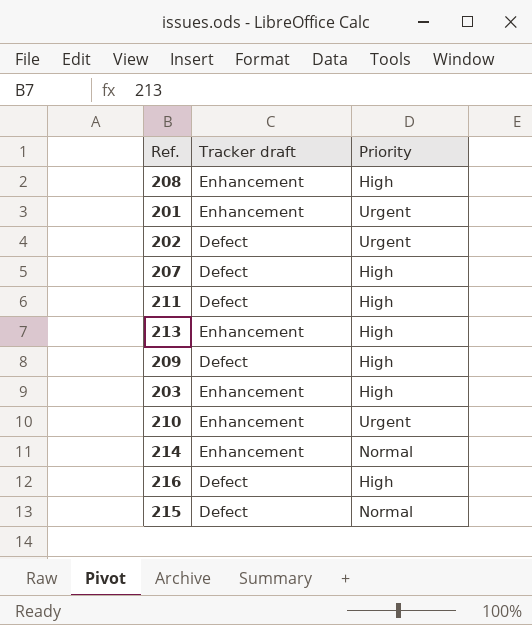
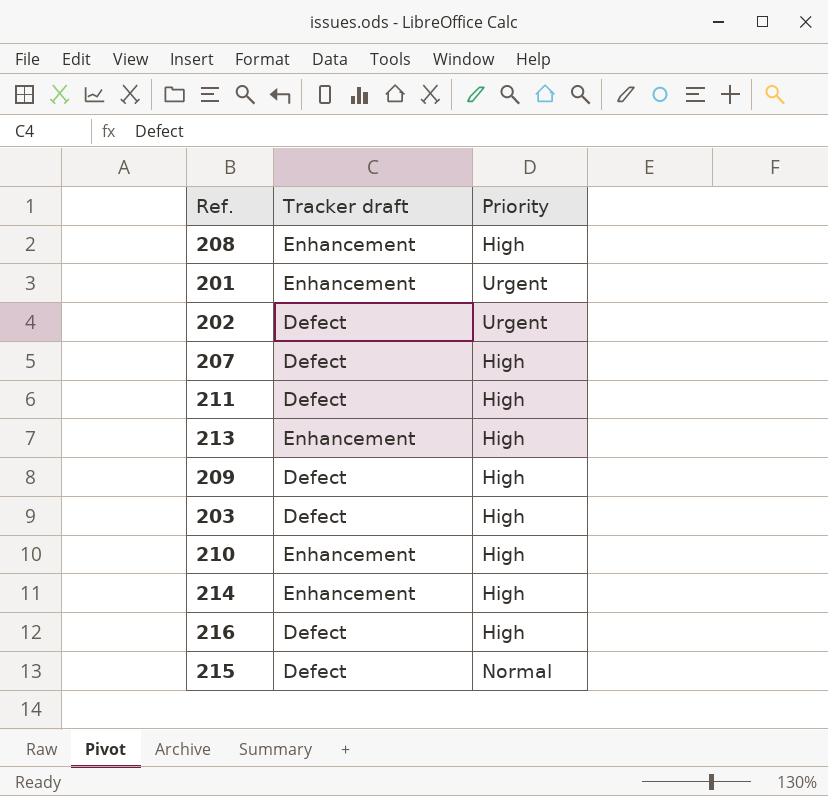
203 | Tracker draft: Enhancement -> Defect
210 | Priority: Urgent -> High
214 | Priority: Normal -> High

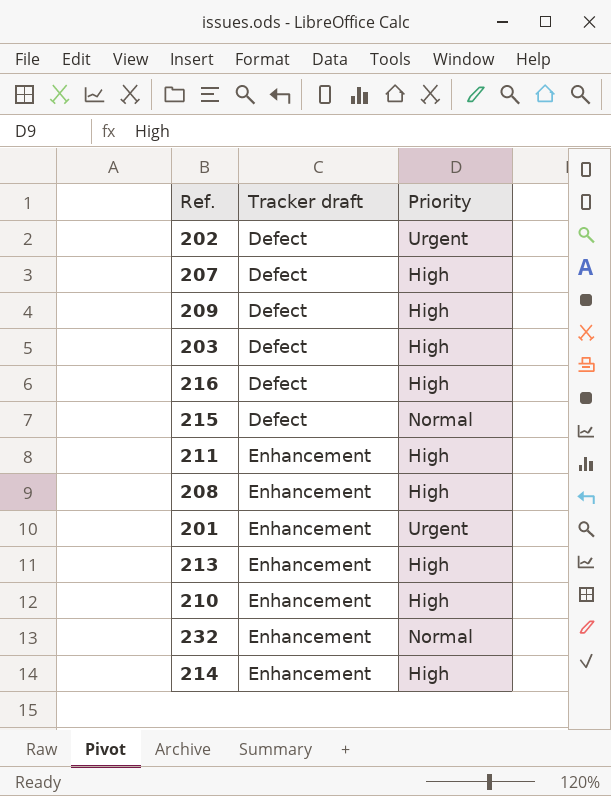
row order: none -> Tracker draft ascending
211 | Tracker draft: Defect -> Enhancement
row 232: none -> Enhancement | Normal

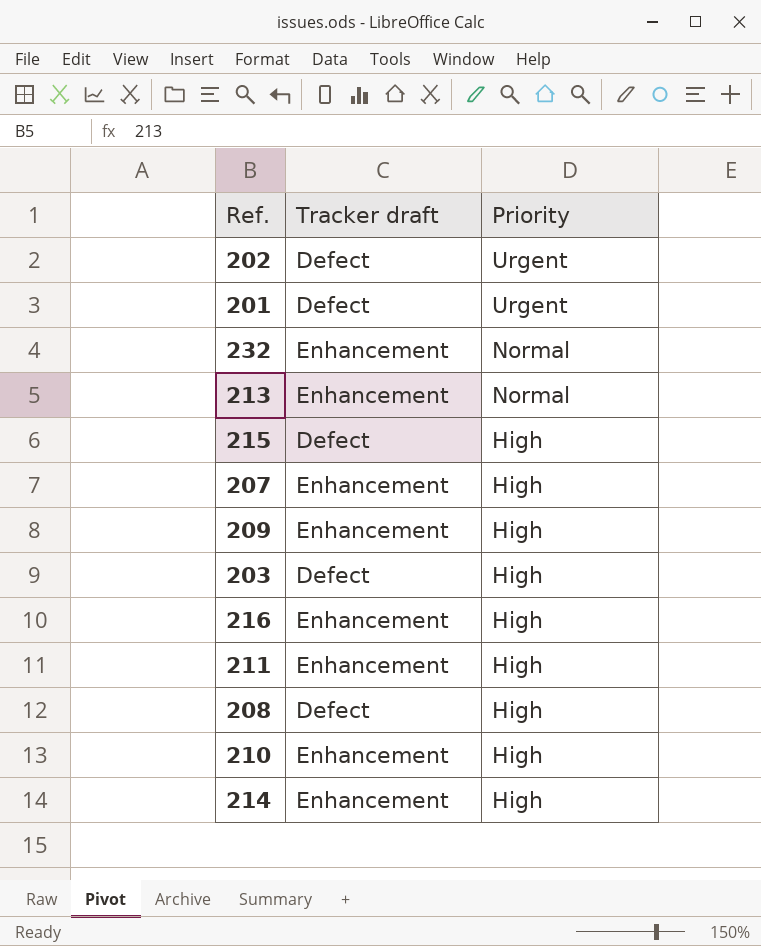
row order: Tracker draft ascending -> Priority descending
201 | Tracker draft: Enhancement -> Defect
213 | Priority: High -> Normal
215 | Priority: Normal -> High
207 | Tracker draft: Defect -> Enhancement
209 | Tracker draft: Defect -> Enhancement
216 | Tracker draft: Defect -> Enhancement
208 | Tracker draft: Enhancement -> Defect

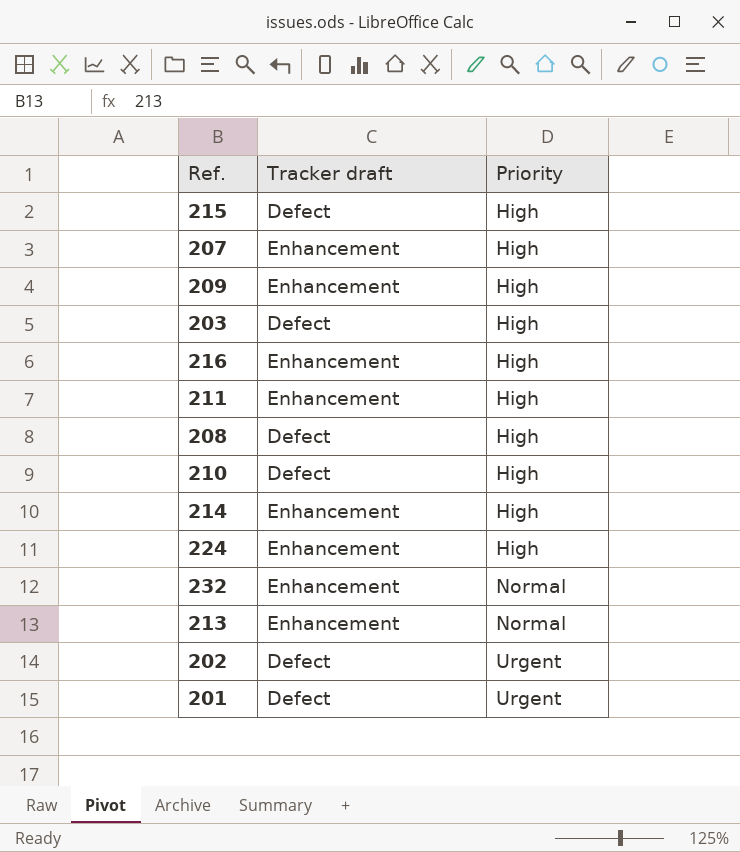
row order: Priority descending -> Priority ascending
210 | Tracker draft: Enhancement -> Defect
row 224: none -> Enhancement | High

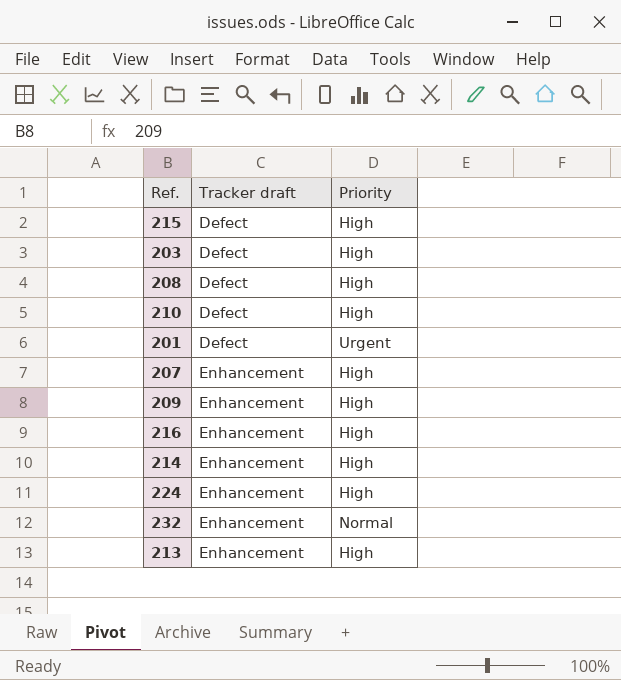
row order: Priority ascending -> Tracker draft ascending
row 211: Enhancement | High -> none
row 202: Defect | Urgent -> none
213 | Priority: Normal -> High

